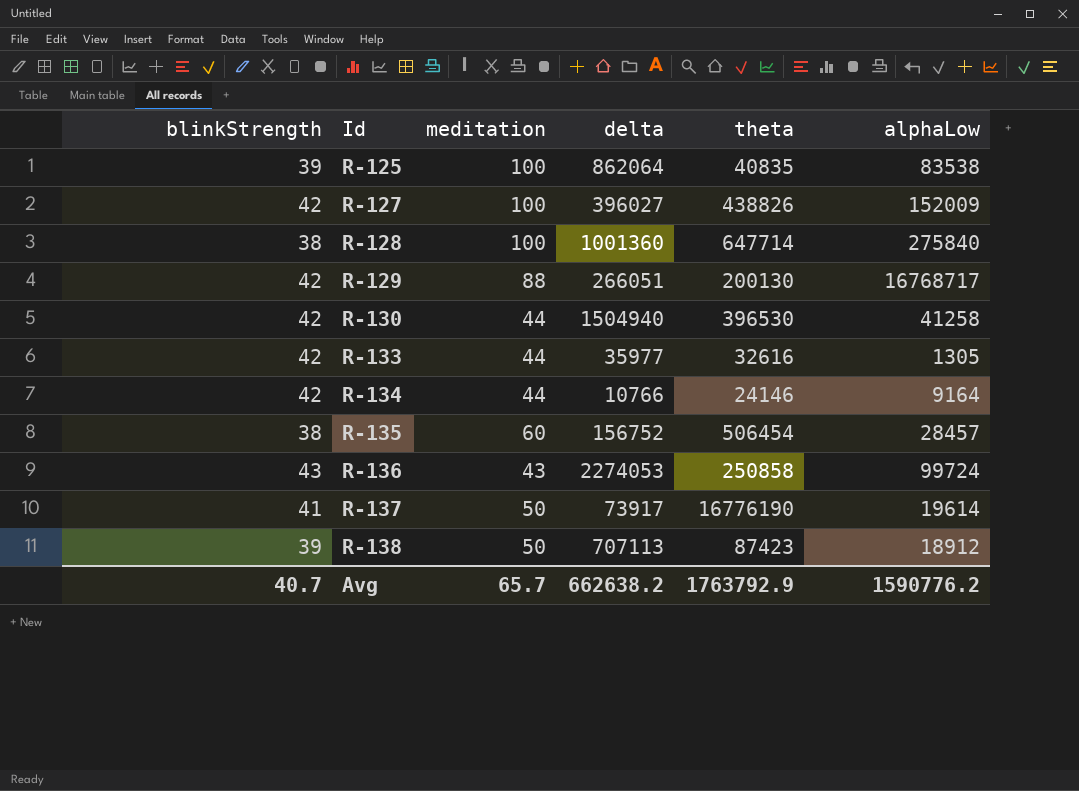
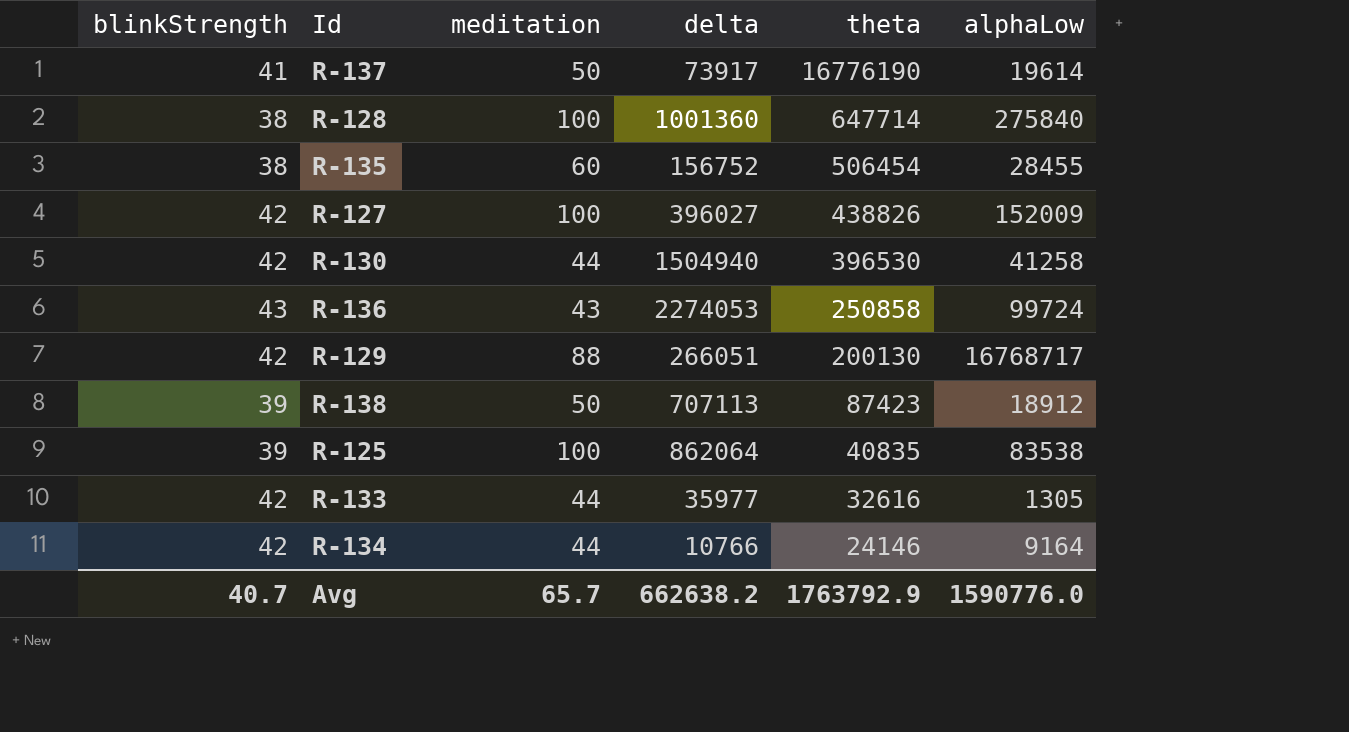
row order: Id ascending -> theta descending
R-135 | alphaLow: 28457 -> 28455
Avg | alphaLow: 1590776.2 -> 1590776.0

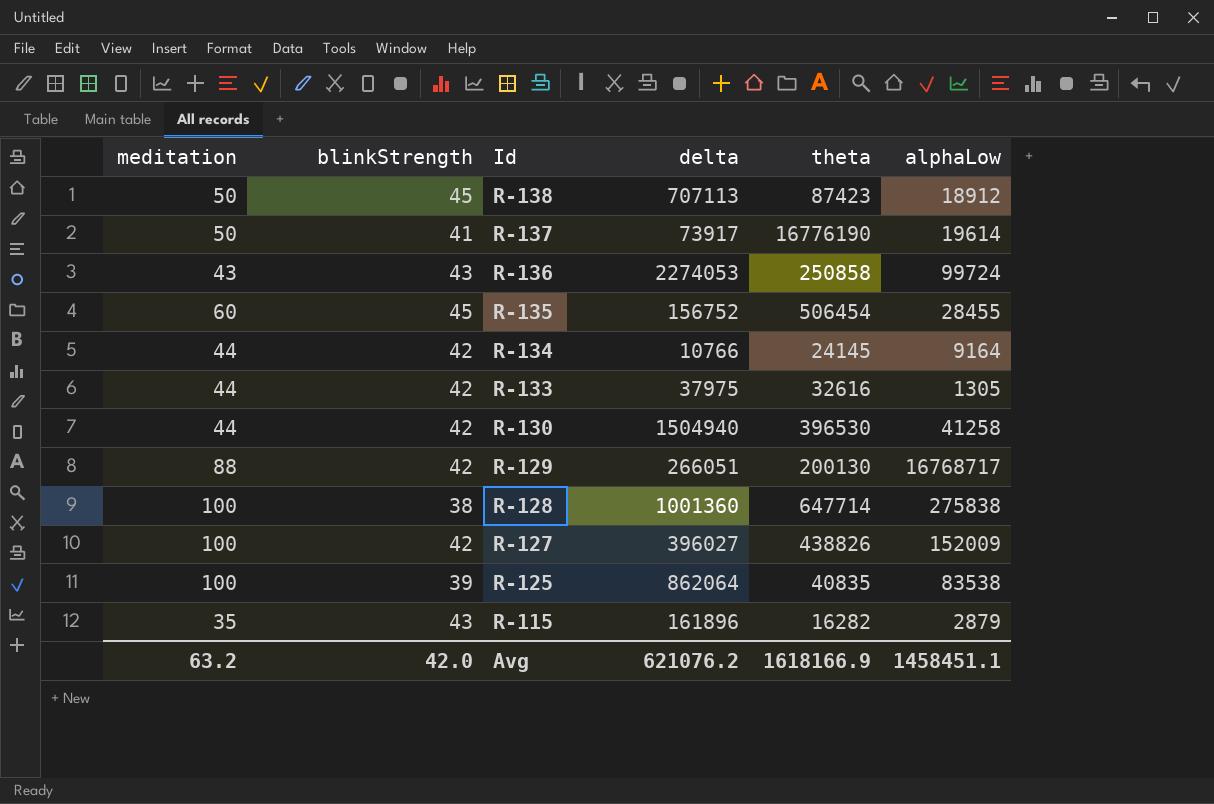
row order: theta descending -> Id descending
column meditation | position: 3 -> 1
R-138 | blinkStrength: 39 -> 45
R-135 | blinkStrength: 38 -> 45
R-134 | theta: 24146 -> 24145
R-133 | delta: 35977 -> 37975
R-128 | alphaLow: 275840 -> 275838
row R-115: none -> 35 | 43 | 161896 | 16282 | 2879
Avg | meditation: 65.7 -> 63.2
Avg | blinkStrength: 40.7 -> 42.0
Avg | delta: 662638.2 -> 621076.2
Avg | theta: 1763792.9 -> 1618166.9
Avg | alphaLow: 1590776.0 -> 1458451.1

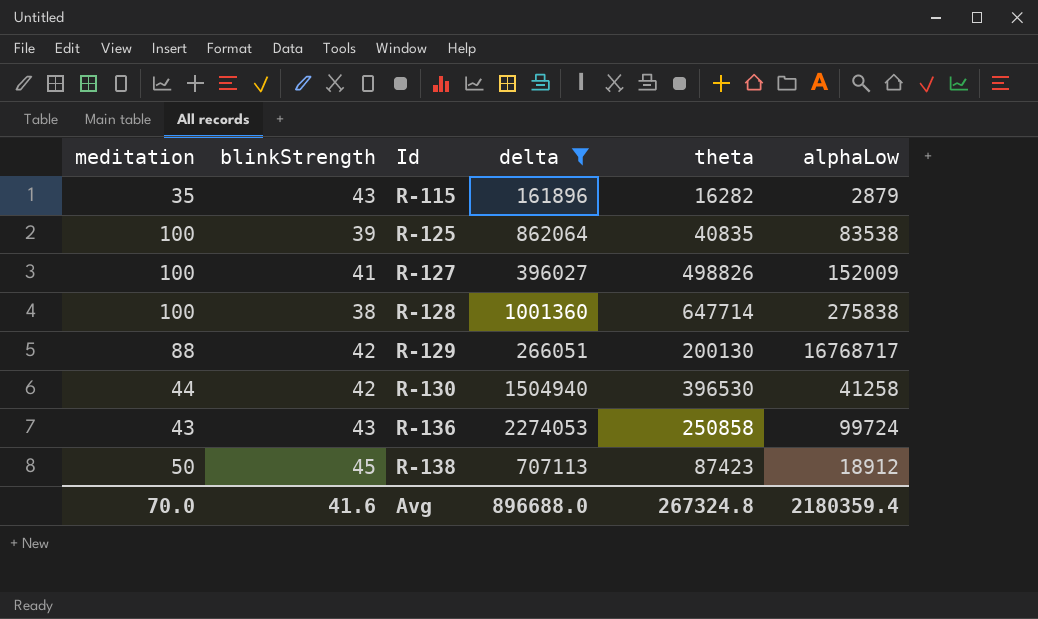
filter: none -> delta >= 161896
row order: Id descending -> Id ascending
R-127 | blinkStrength: 42 -> 41
R-127 | theta: 438826 -> 498826
Avg | meditation: 63.2 -> 70.0
Avg | blinkStrength: 42.0 -> 41.6
Avg | delta: 621076.2 -> 896688.0
Avg | theta: 1618166.9 -> 267324.8
Avg | alphaLow: 1458451.1 -> 2180359.4

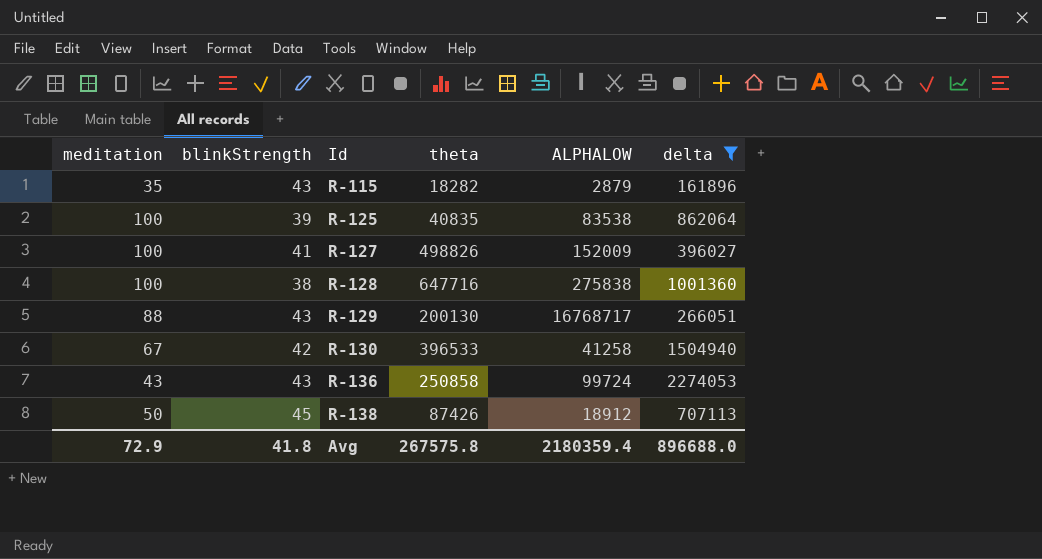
column name: alphaLow -> ALPHALOW
column delta | position: 4 -> 6
R-115 | theta: 16282 -> 18282
R-128 | theta: 647714 -> 647716
R-129 | blinkStrength: 42 -> 43
R-130 | meditation: 44 -> 67
R-130 | theta: 396530 -> 396533
R-138 | theta: 87423 -> 87426
Avg | meditation: 70.0 -> 72.9
Avg | blinkStrength: 41.6 -> 41.8
Avg | theta: 267324.8 -> 267575.8

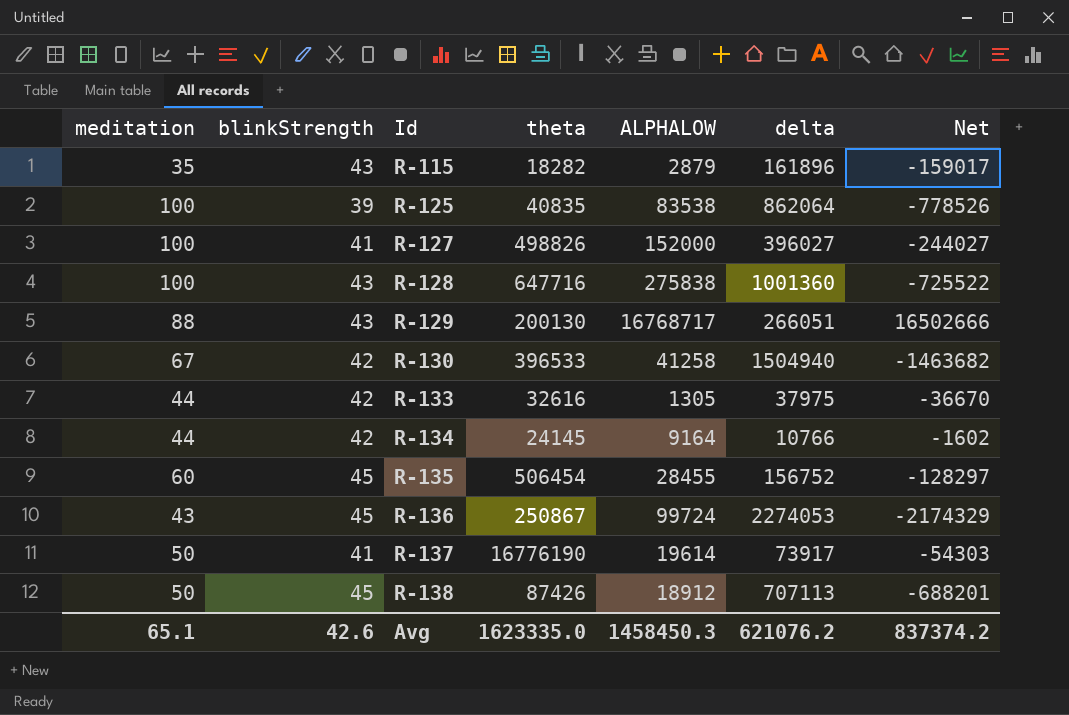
filter: delta >= 161896 -> none
column Net | formula: none -> [ALPHALOW] - [delta]
R-127 | ALPHALOW: 152009 -> 152000
R-128 | blinkStrength: 38 -> 43
R-136 | blinkStrength: 43 -> 45
R-136 | theta: 250858 -> 250867
Avg | meditation: 72.9 -> 65.1
Avg | blinkStrength: 41.8 -> 42.6
Avg | theta: 267575.8 -> 1623335.0
Avg | ALPHALOW: 2180359.4 -> 1458450.3
Avg | delta: 896688.0 -> 621076.2

